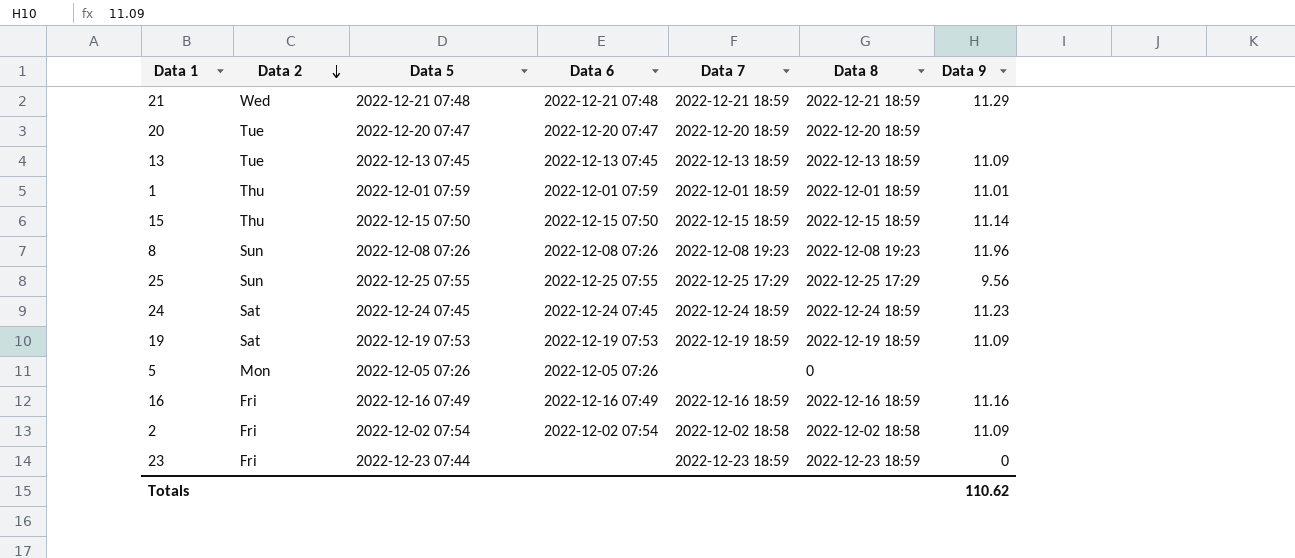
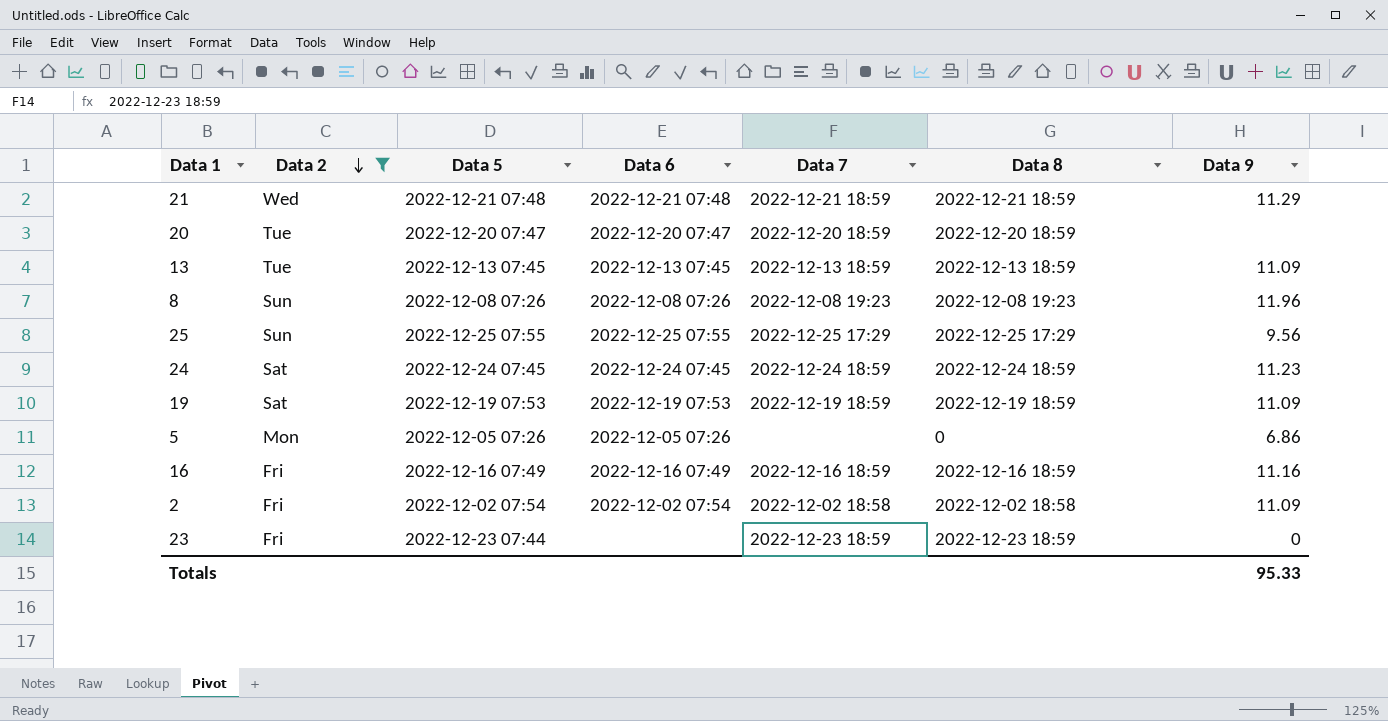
filter: none -> Data 2 != Thu
5 | Data 9: none -> 6.86
Totals | Data 9: 110.62 -> 95.33

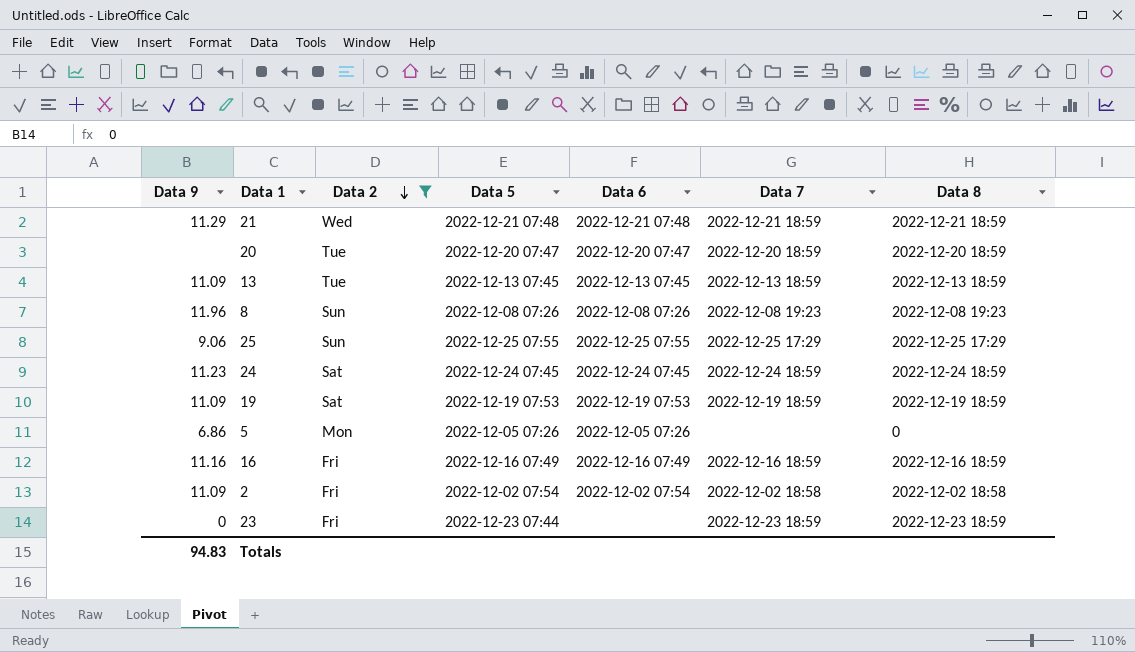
column Data 9 | position: 7 -> 1
25 | Data 9: 9.56 -> 9.06
Totals | Data 9: 95.33 -> 94.83

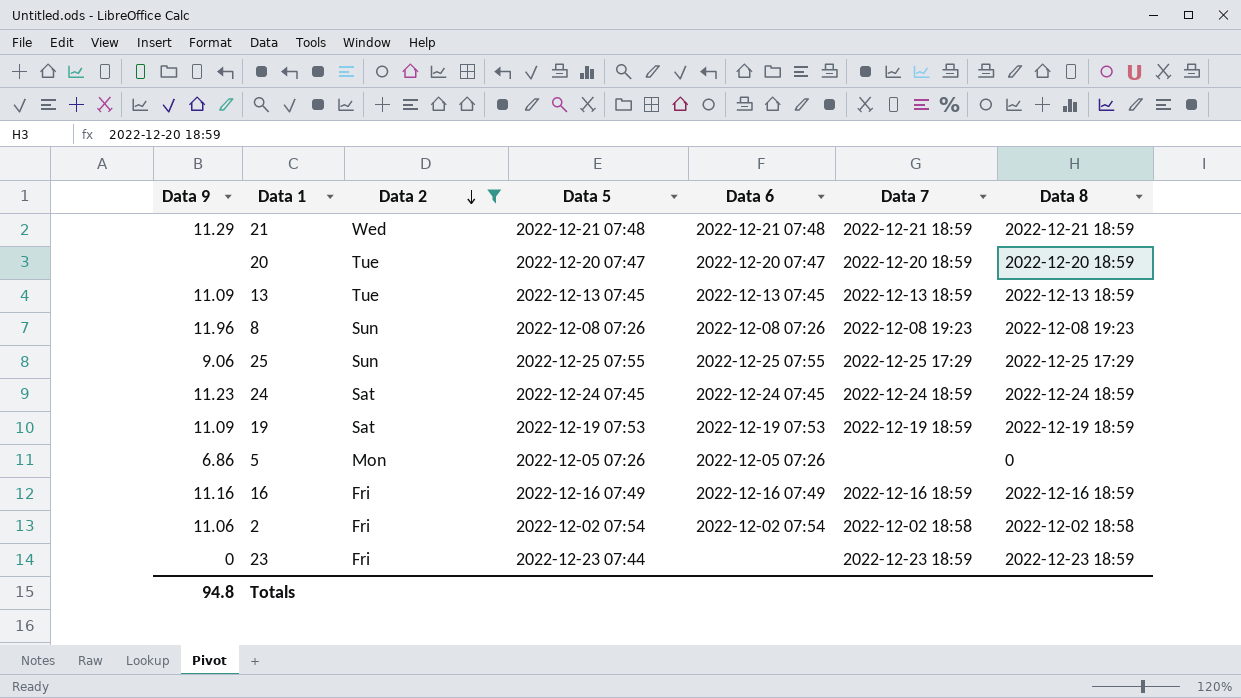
2 | Data 9: 11.09 -> 11.06
Totals | Data 9: 94.83 -> 94.8

